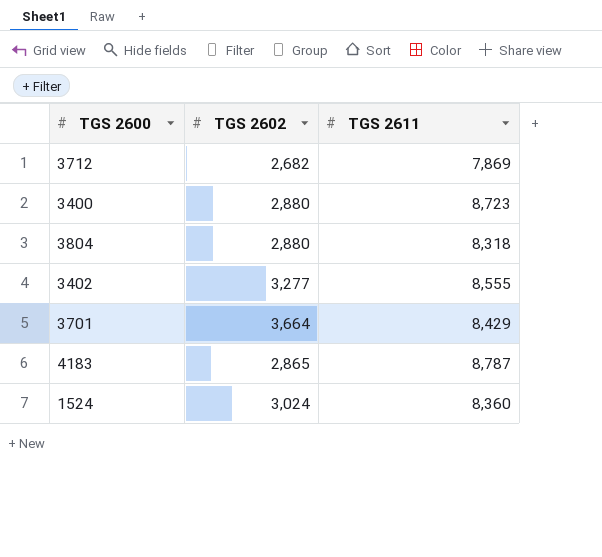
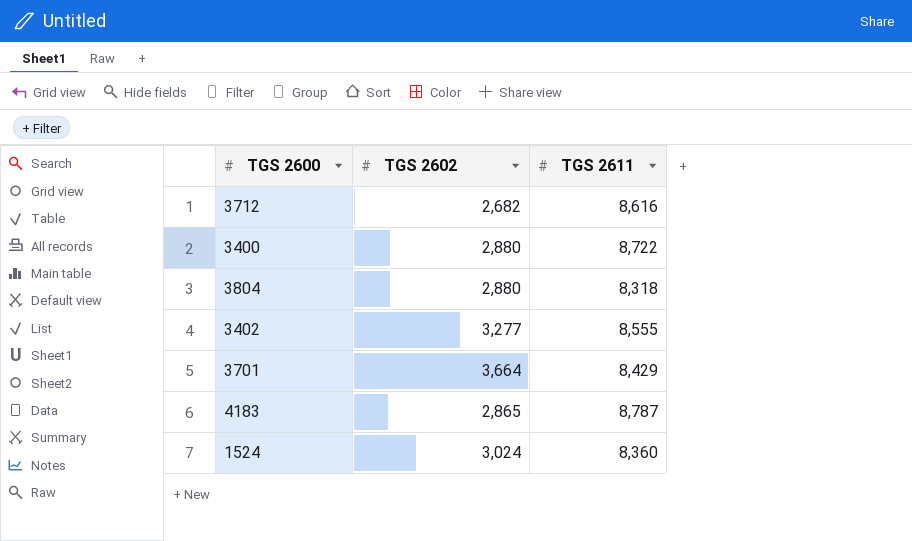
3712 | TGS 2611: 7,869 -> 8,616
3400 | TGS 2611: 8,723 -> 8,722

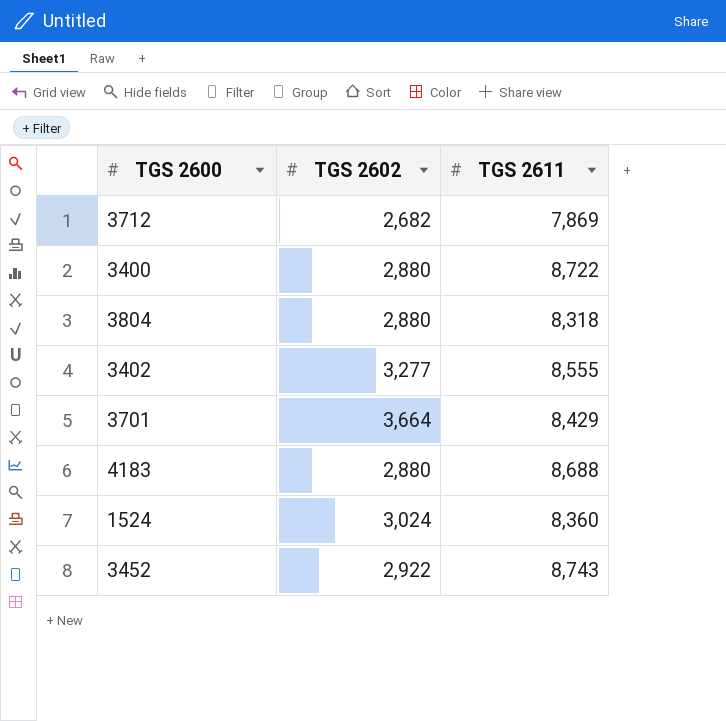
3712 | TGS 2611: 8,616 -> 7,869
4183 | TGS 2602: 2,865 -> 2,880
4183 | TGS 2611: 8,787 -> 8,688
row 3452: none -> 2,922 | 8,743

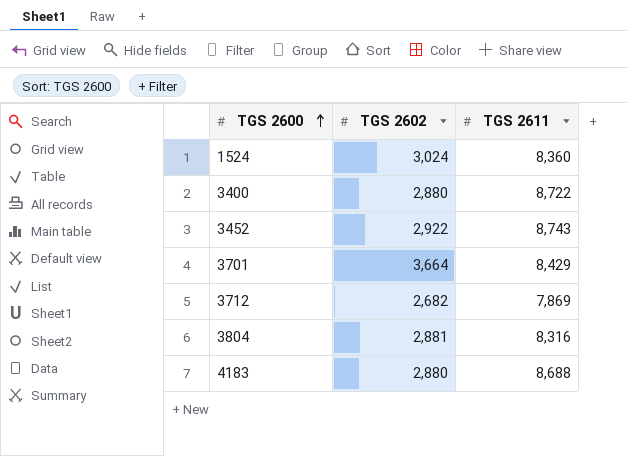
row order: none -> TGS 2600 ascending
row 3402: 3,277 | 8,555 -> none
3804 | TGS 2602: 2,880 -> 2,881
3804 | TGS 2611: 8,318 -> 8,316

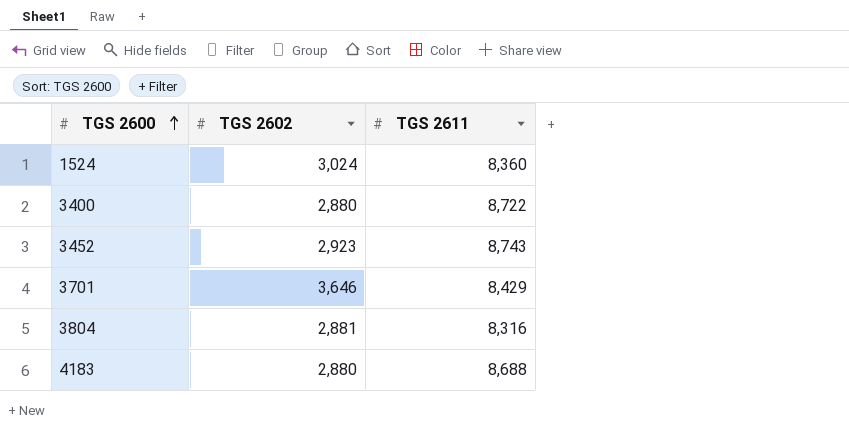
row 3712: 2,682 | 7,869 -> none
3452 | TGS 2602: 2,922 -> 2,923
3701 | TGS 2602: 3,664 -> 3,646

